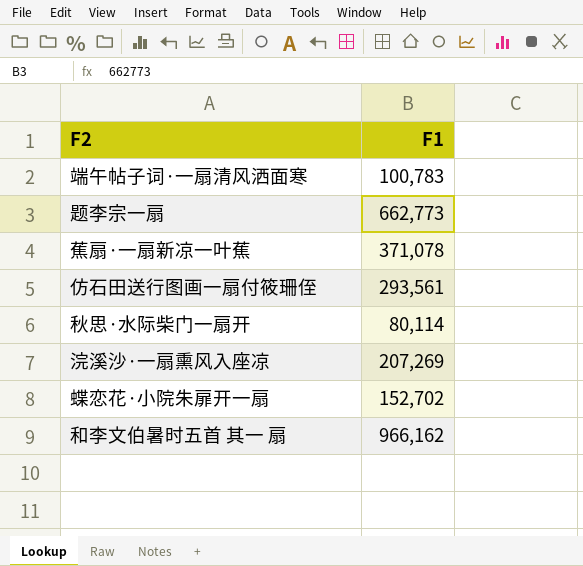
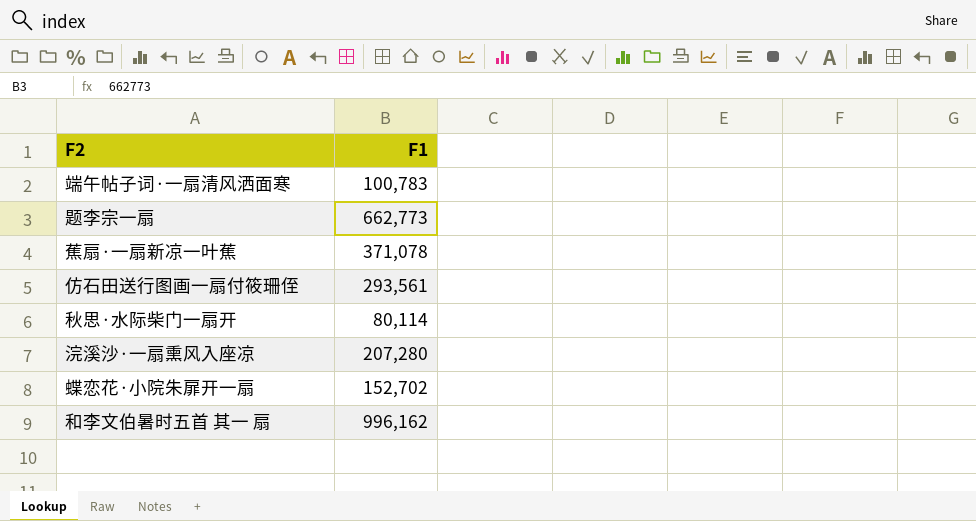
浣溪沙·一扇熏风入座凉 | F1: 207,269 -> 207,280
和李文伯暑时五首 其一 扇 | F1: 966,162 -> 996,162

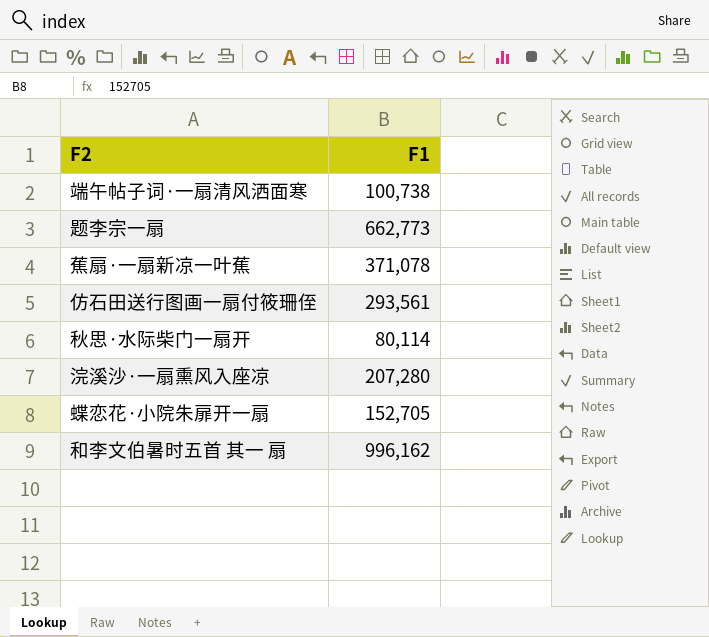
端午帖子词·一扇清风洒面寒 | F1: 100,783 -> 100,738
蝶恋花·小院朱扉开一扇 | F1: 152,702 -> 152,705

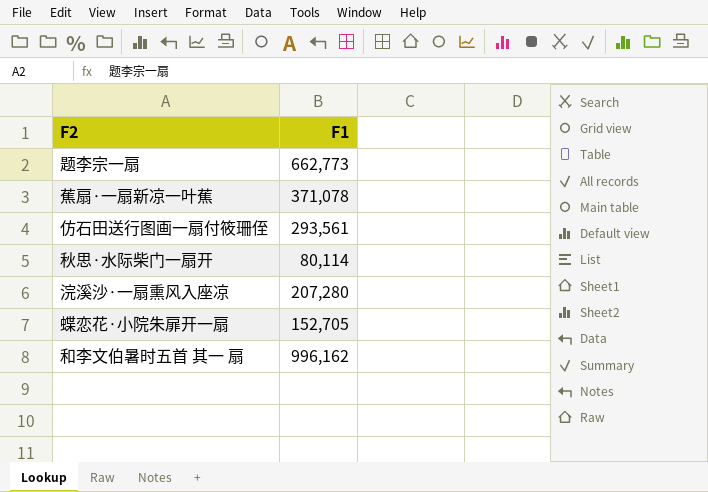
row 端午帖子词·一扇清风洒面寒: 100,738 -> none

